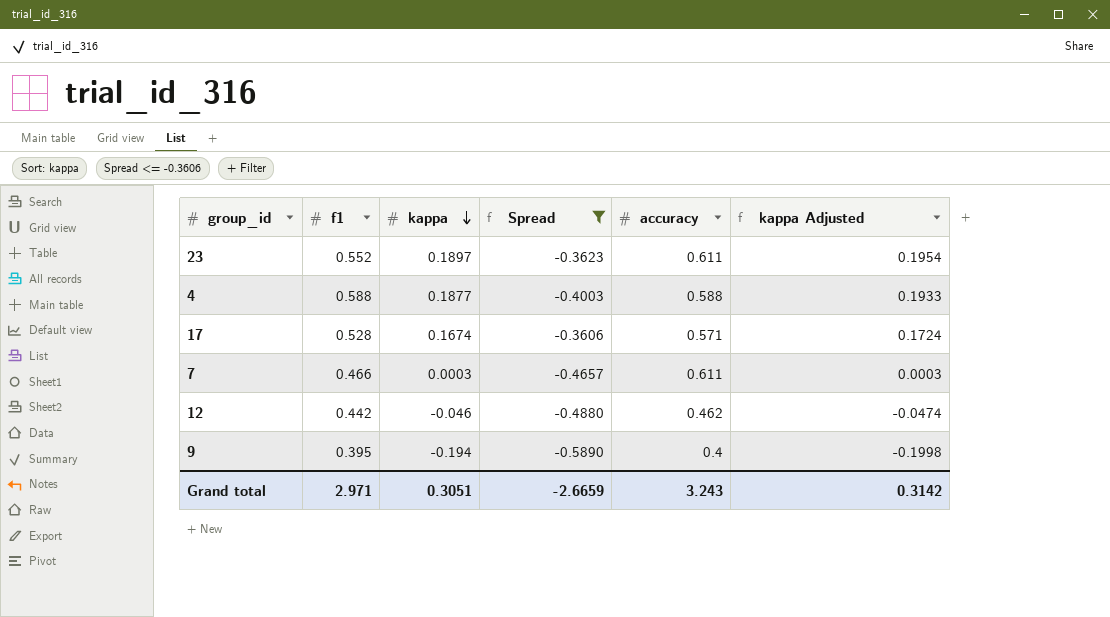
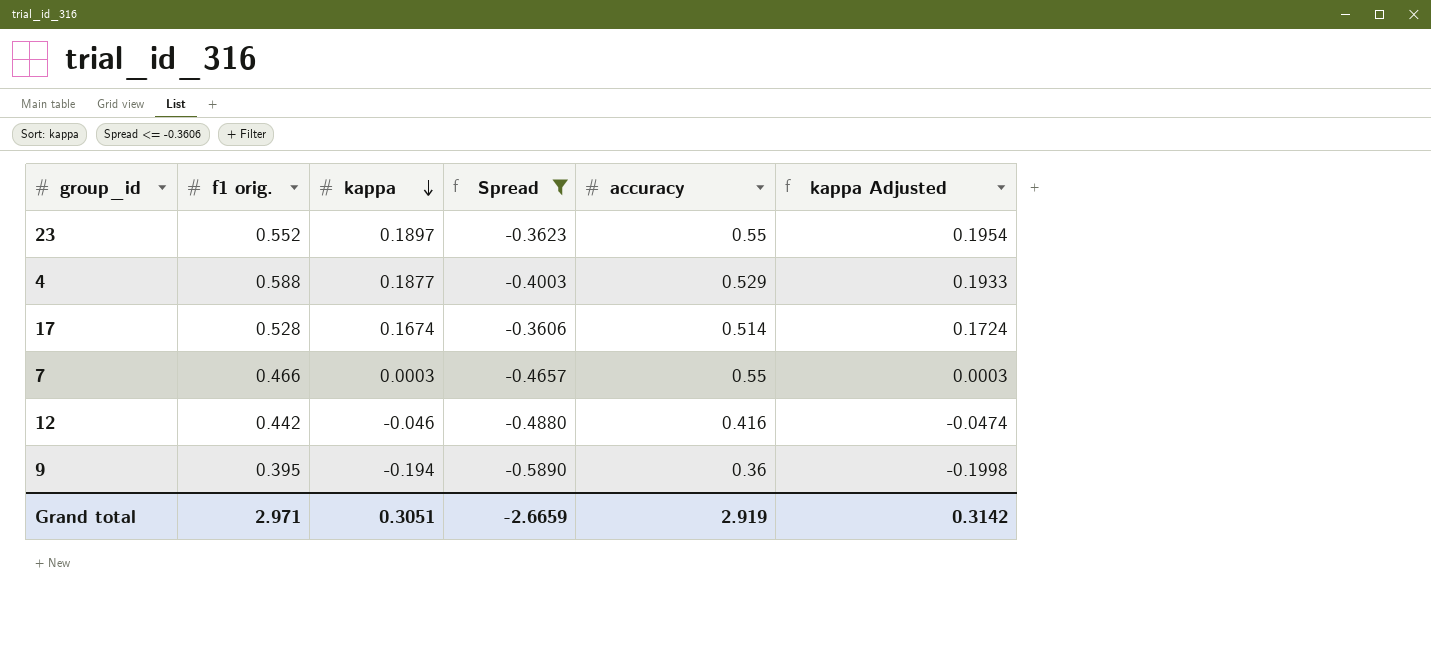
column name: f1 -> f1 orig.
23 | accuracy: 0.611 -> 0.55
4 | accuracy: 0.588 -> 0.529
17 | accuracy: 0.571 -> 0.514
7 | accuracy: 0.611 -> 0.55
12 | accuracy: 0.462 -> 0.416
9 | accuracy: 0.4 -> 0.36
Grand total | accuracy: 3.243 -> 2.919

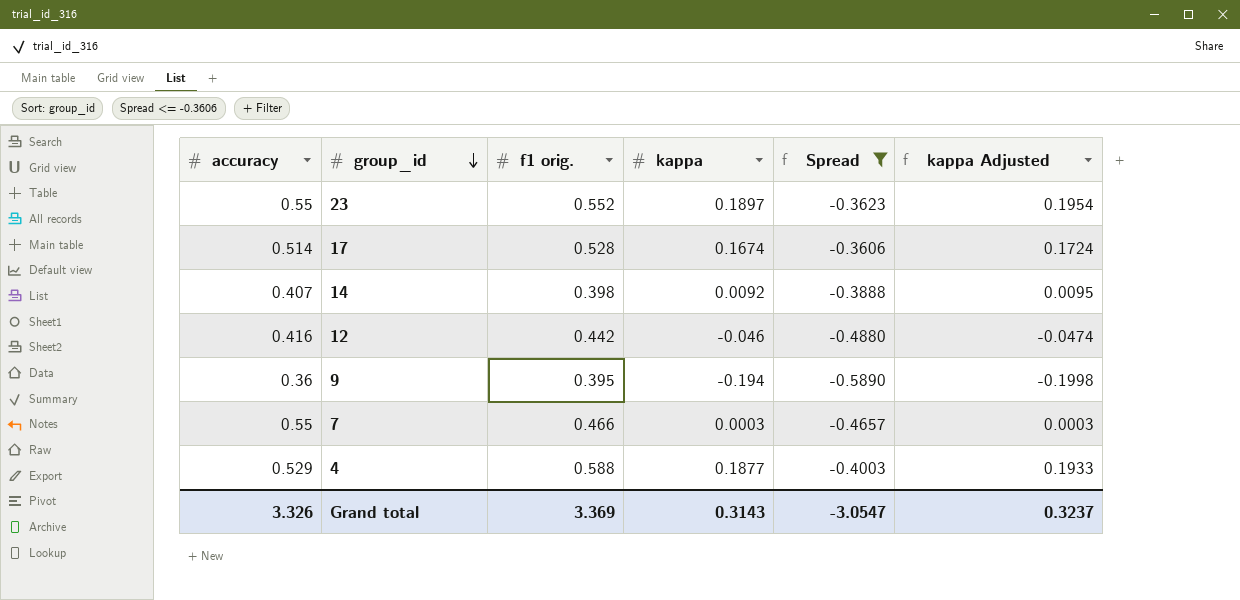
row order: kappa descending -> group_id descending
column accuracy | position: 5 -> 1
row 14: none -> 0.407 | 0.398 | 0.0092 | -0.3888 | 0.0095
Grand total | accuracy: 2.919 -> 3.326
Grand total | f1 orig.: 2.971 -> 3.369
Grand total | kappa: 0.3051 -> 0.3143
Grand total | Spread: -2.6659 -> -3.0547
Grand total | kappa Adjusted: 0.3142 -> 0.3237

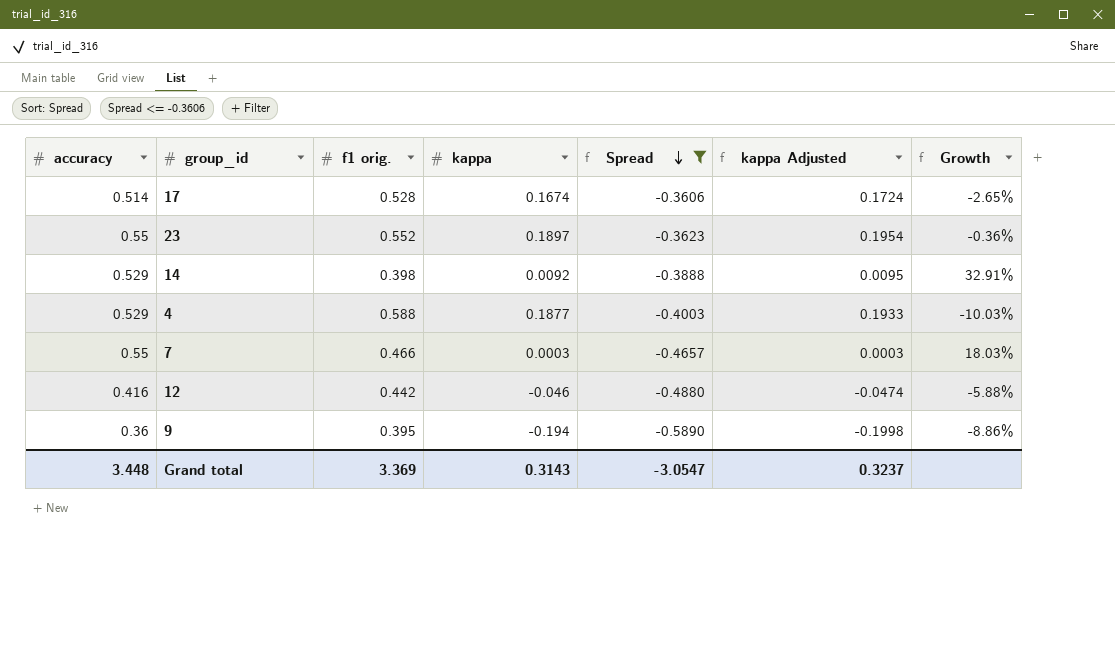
row order: group_id descending -> Spread descending
column Growth | formula: none -> ([accuracy] - [f1 orig.]) / [f1 orig.]
14 | accuracy: 0.407 -> 0.529
Grand total | accuracy: 3.326 -> 3.448

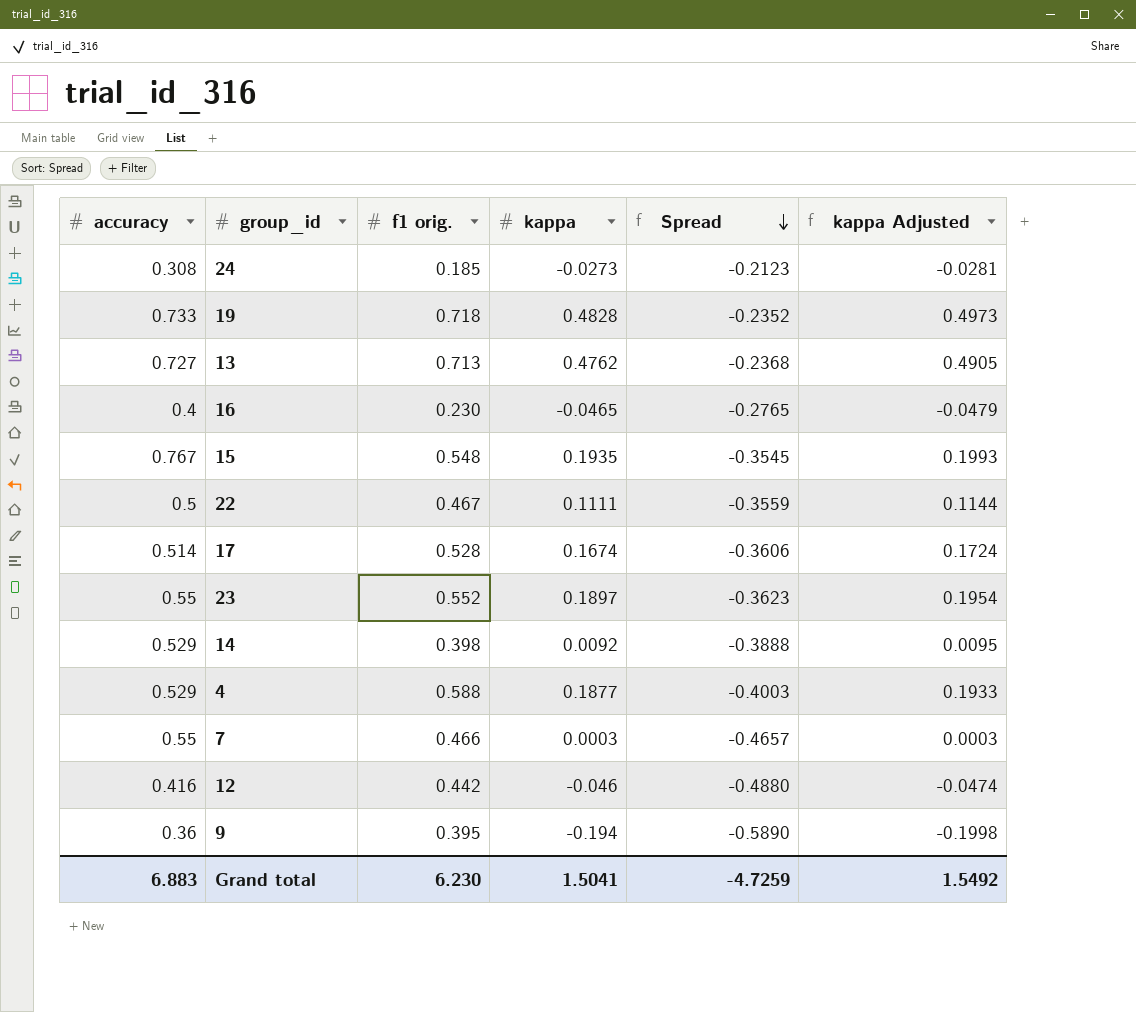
filter: Spread <= -0.3606 -> none
column Growth | formula: ([accuracy] - [f1 orig.]) / [f1 orig.] -> none
Grand total | accuracy: 3.448 -> 6.883
Grand total | f1 orig.: 3.369 -> 6.230
Grand total | kappa: 0.3143 -> 1.5041
Grand total | Spread: -3.0547 -> -4.7259
Grand total | kappa Adjusted: 0.3237 -> 1.5492

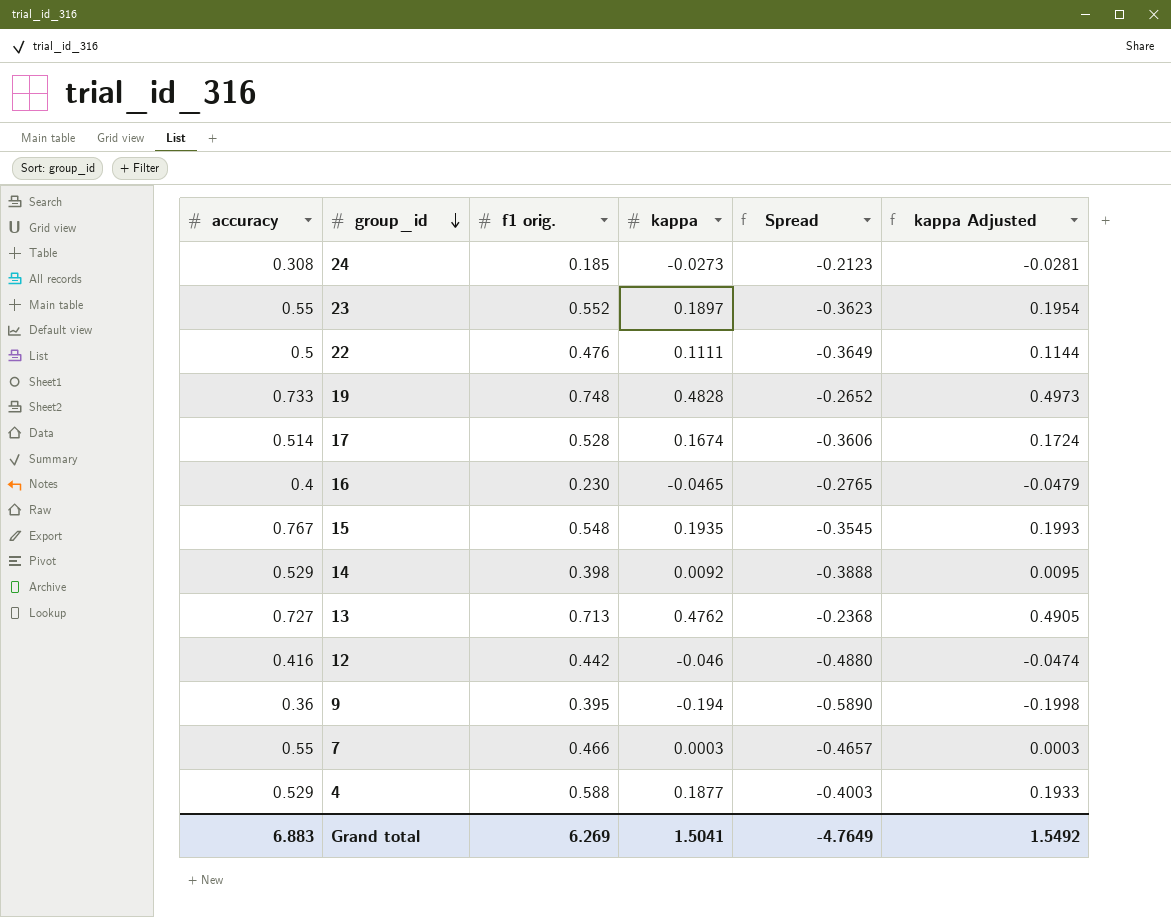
row order: Spread descending -> group_id descending
22 | f1 orig.: 0.467 -> 0.476
22 | Spread: -0.3559 -> -0.3649
19 | f1 orig.: 0.718 -> 0.748
19 | Spread: -0.2352 -> -0.2652
Grand total | f1 orig.: 6.230 -> 6.269
Grand total | Spread: -4.7259 -> -4.7649

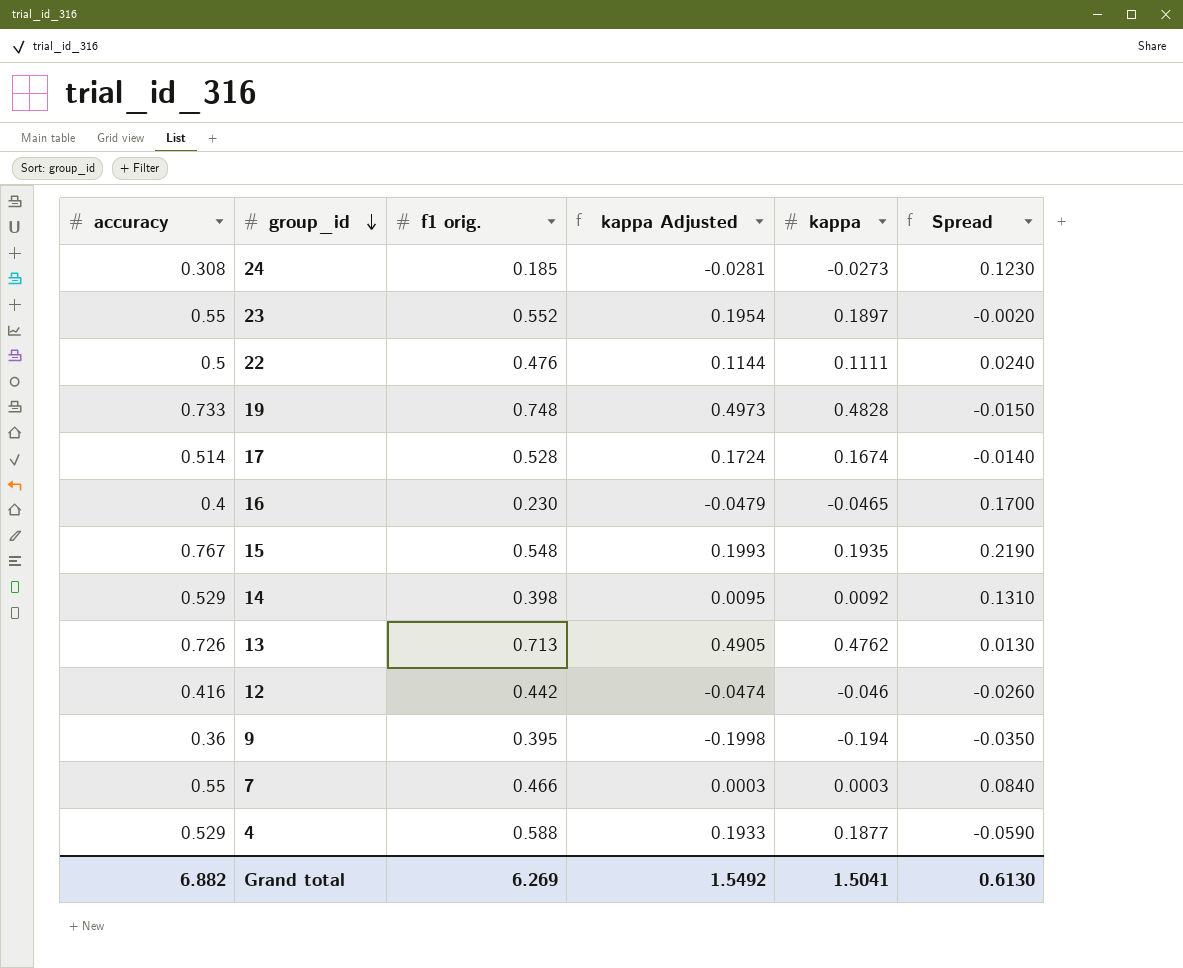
column kappa Adjusted | position: 6 -> 4
column Spread | formula: [kappa] - [f1 orig.] -> [accuracy] - [f1 orig.]
13 | accuracy: 0.727 -> 0.726
Grand total | accuracy: 6.883 -> 6.882
Grand total | Spread: -4.7649 -> 0.6130

